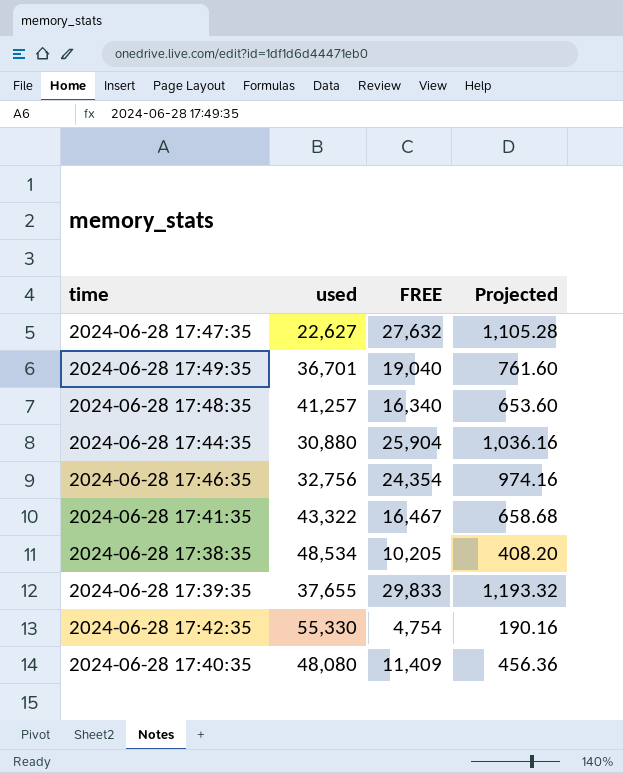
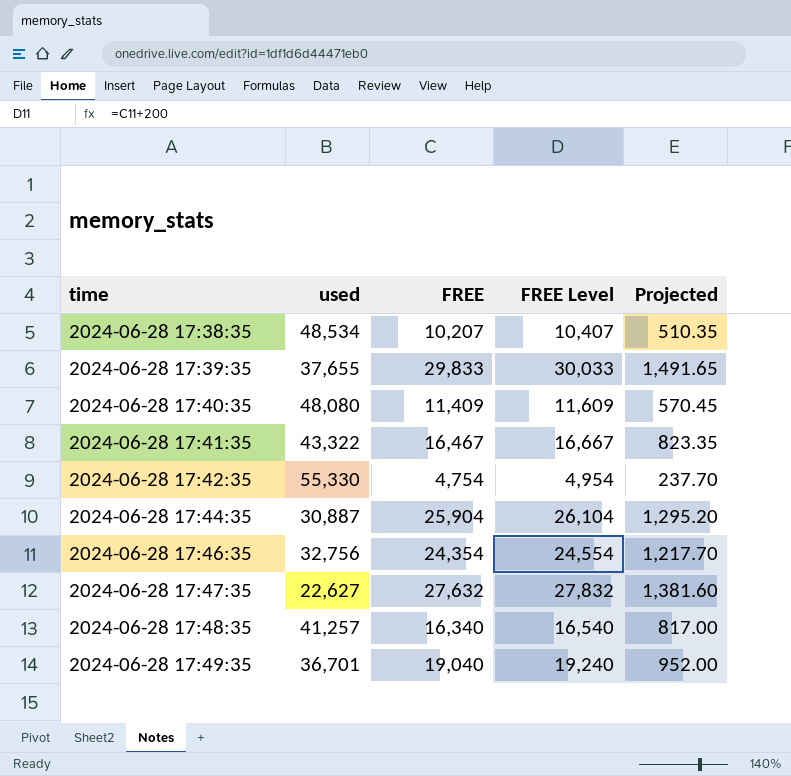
row order: none -> time ascending
column FREE Level | formula: none -> [FREE] + 200
column Projected | formula: [FREE] * 0.04 -> [FREE] * 0.05
2024-06-28 17:38:35 | FREE: 10,205 -> 10,207
2024-06-28 17:44:35 | used: 30,880 -> 30,887

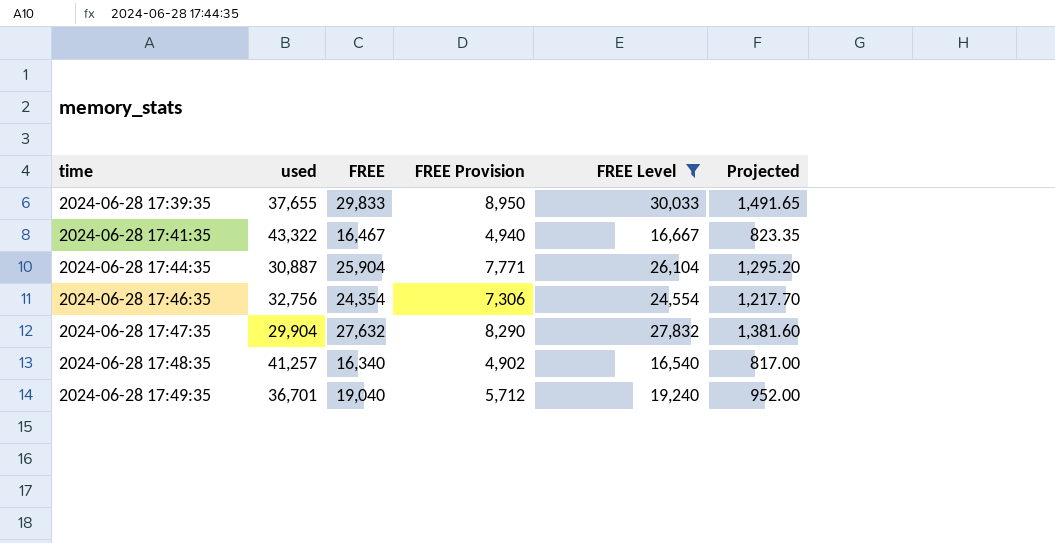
filter: none -> FREE Level >= 16,540
column FREE Provision | formula: none -> [FREE] * 0.3
2024-06-28 17:47:35 | used: 22,627 -> 29,904

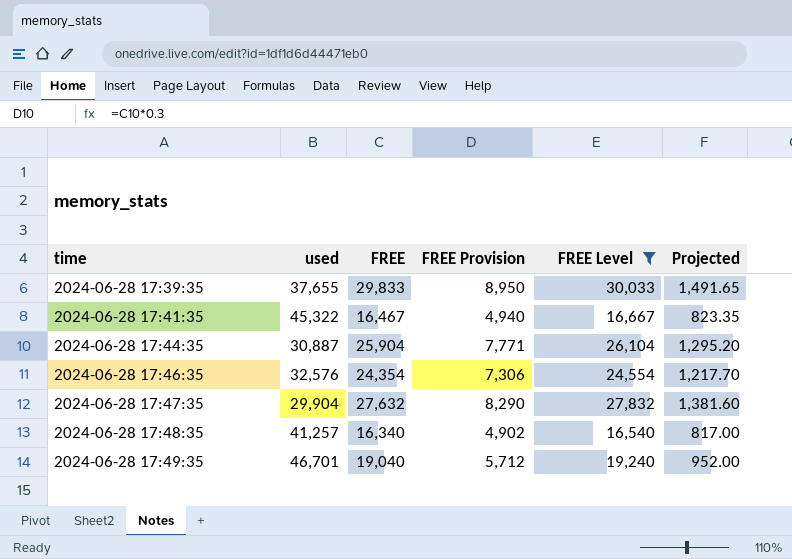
2024-06-28 17:41:35 | used: 43,322 -> 45,322
2024-06-28 17:46:35 | used: 32,756 -> 32,576
2024-06-28 17:49:35 | used: 36,701 -> 46,701

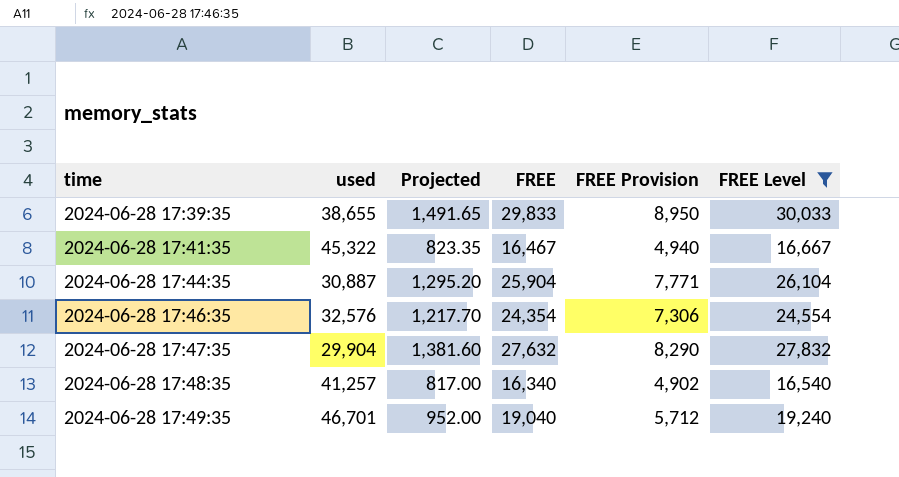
column Projected | position: 6 -> 3
2024-06-28 17:39:35 | used: 37,655 -> 38,655

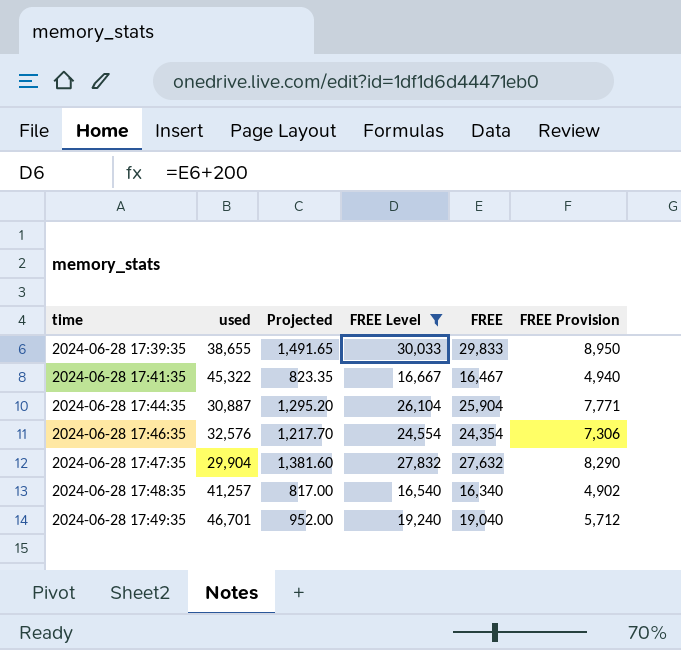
column FREE Level | position: 6 -> 4

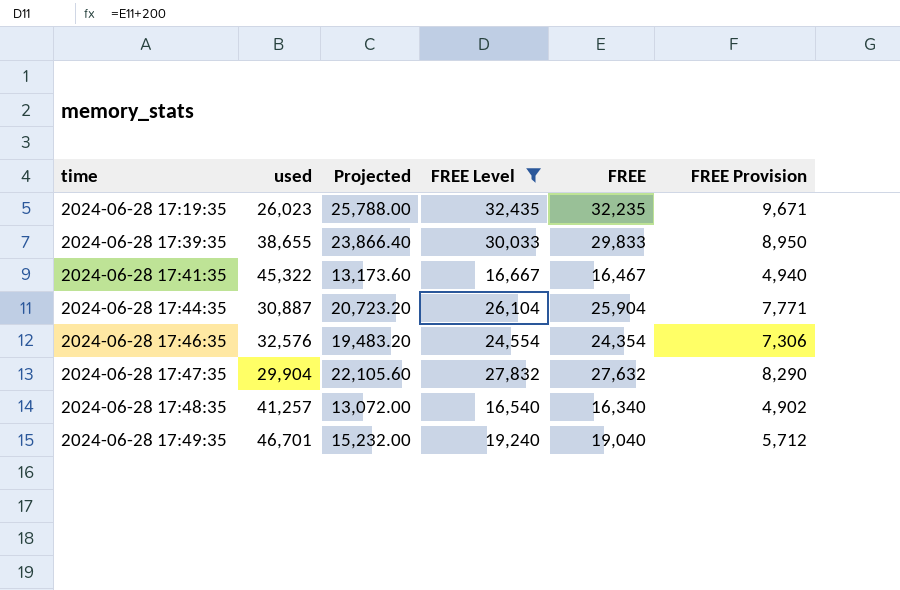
column Projected | formula: [FREE] * 0.05 -> [FREE] * 0.8
row 2024-06-28 17:19:35: none -> 26,023 | 25,788.00 | 32,435 | 32,235 | 9,671

